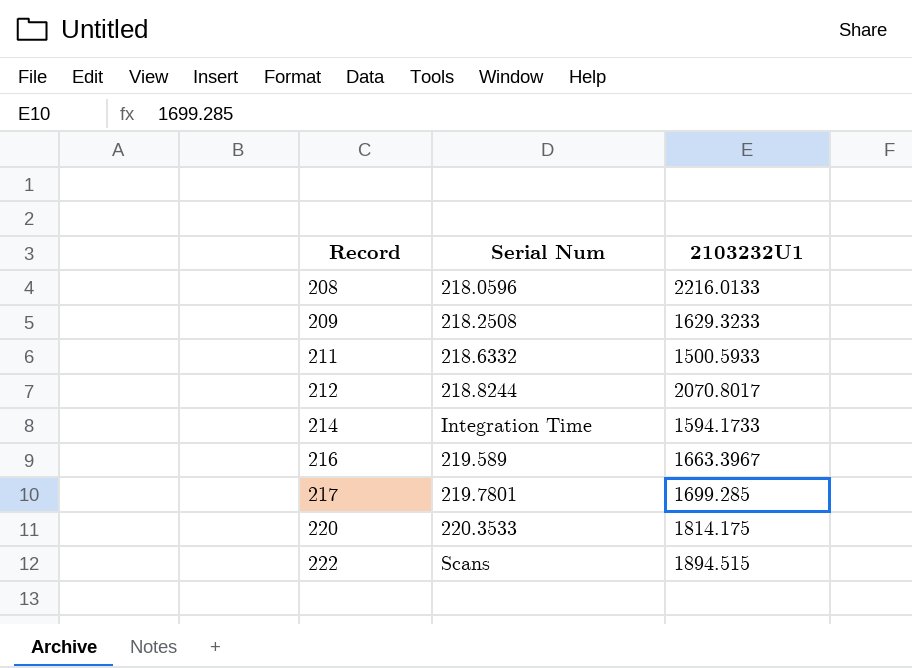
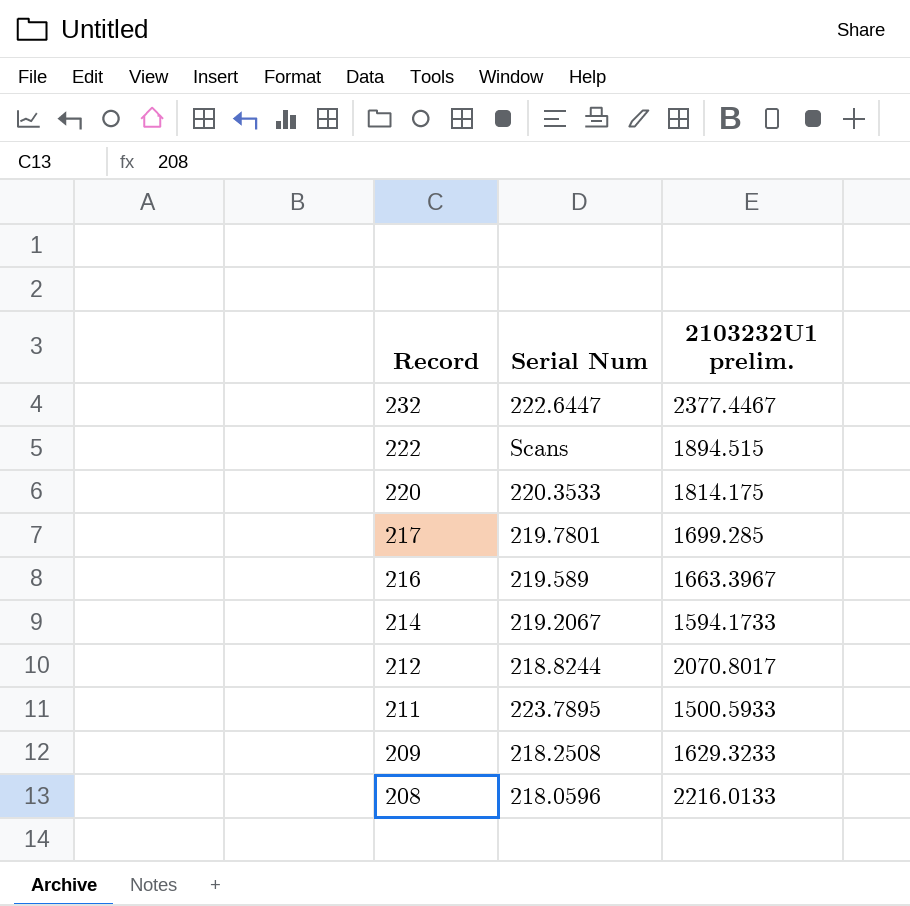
row order: Record ascending -> Record descending
column name: 2103232U1 -> 2103232U1 prelim.
row 232: none -> 222.6447 | 2377.4467
214 | Serial Num: Integration Time -> 219.2067
211 | Serial Num: 218.6332 -> 223.7895

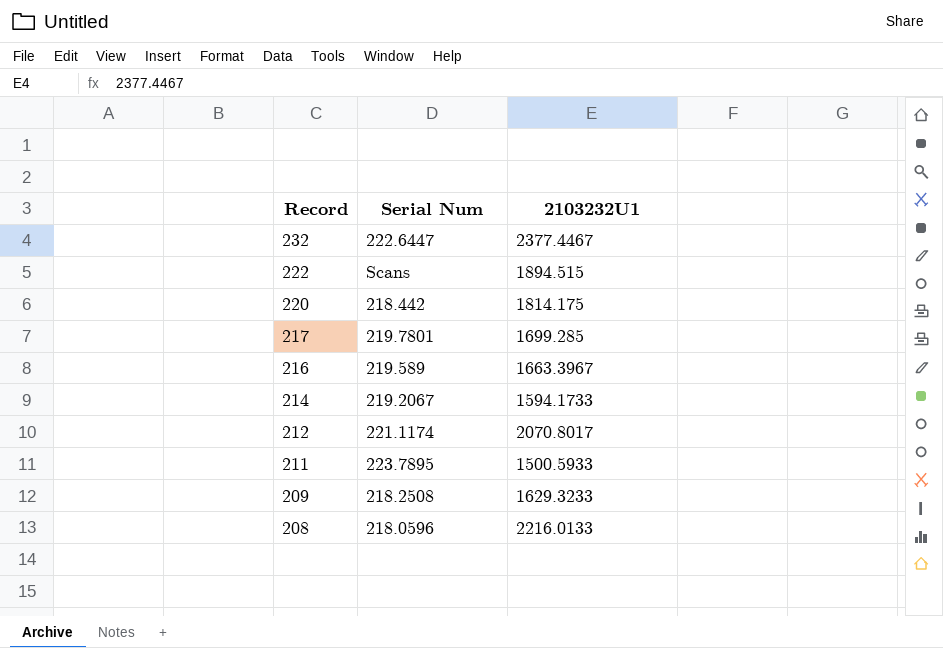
column name: 2103232U1 prelim. -> 2103232U1
220 | Serial Num: 220.3533 -> 218.442
212 | Serial Num: 218.8244 -> 221.1174

